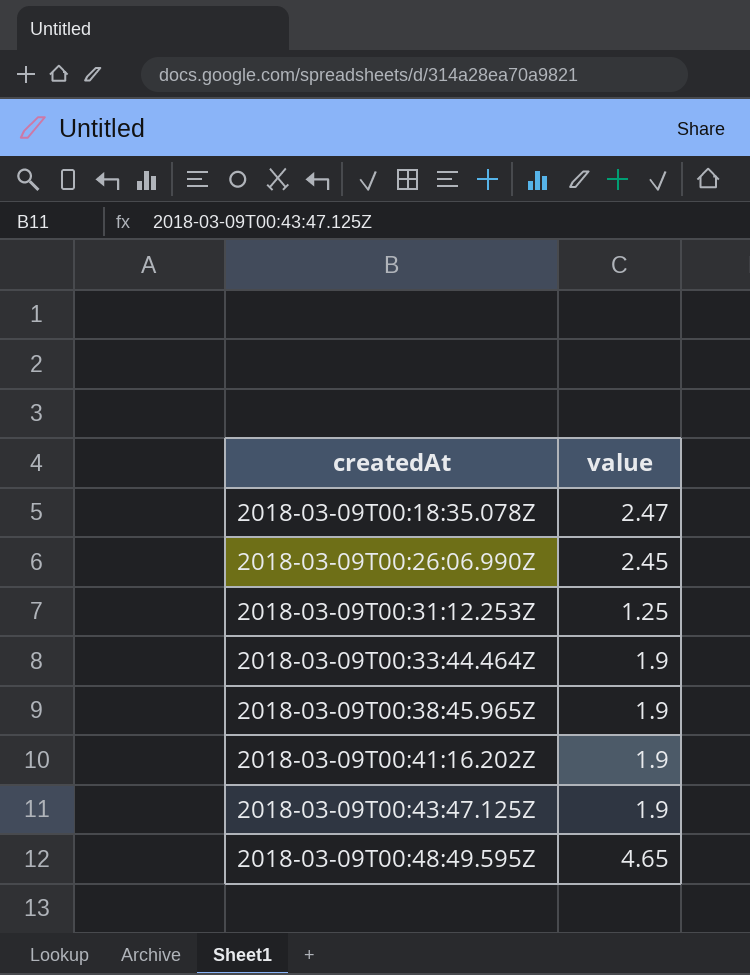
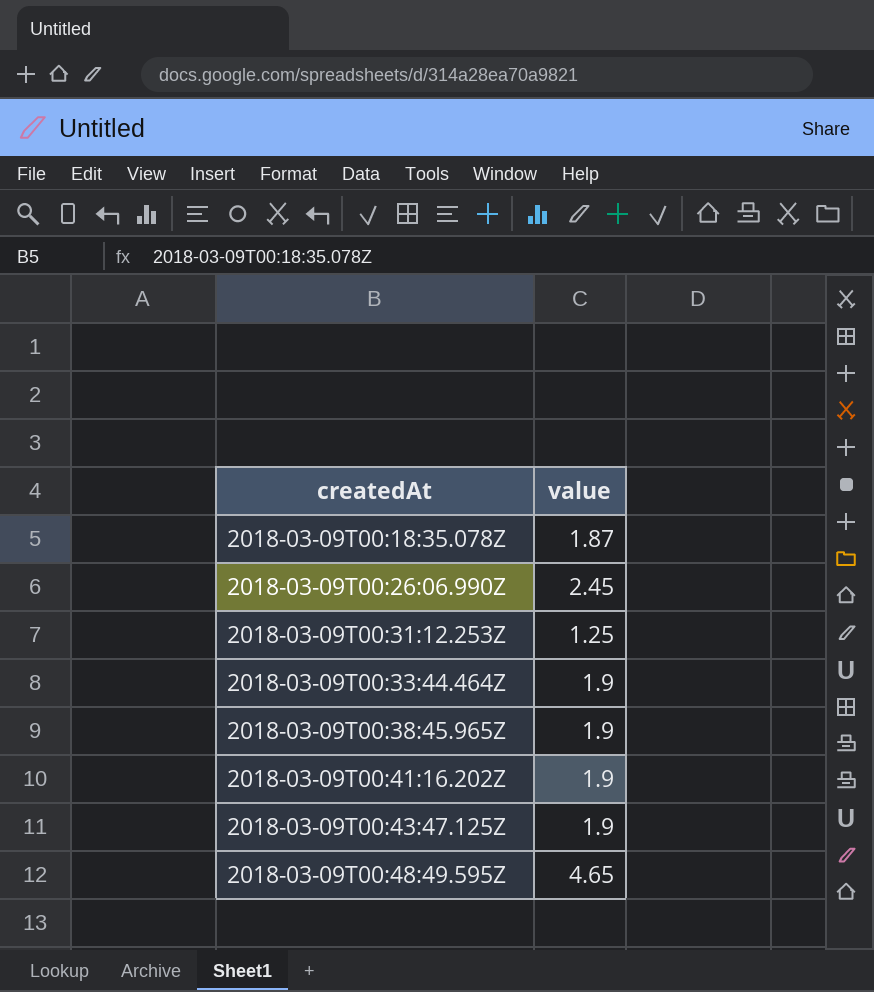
2018-03-09T00:18:35.078Z | value: 2.47 -> 1.87

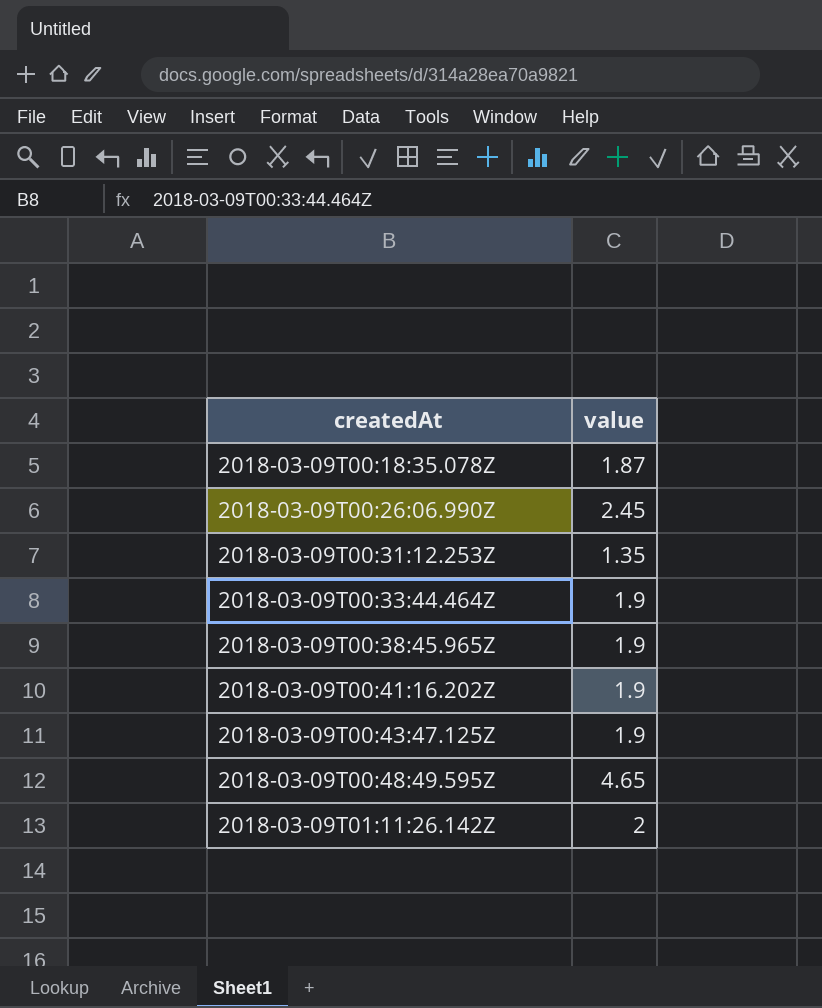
2018-03-09T00:31:12.253Z | value: 1.25 -> 1.35
row 2018-03-09T01:11:26.142Z: none -> 2

